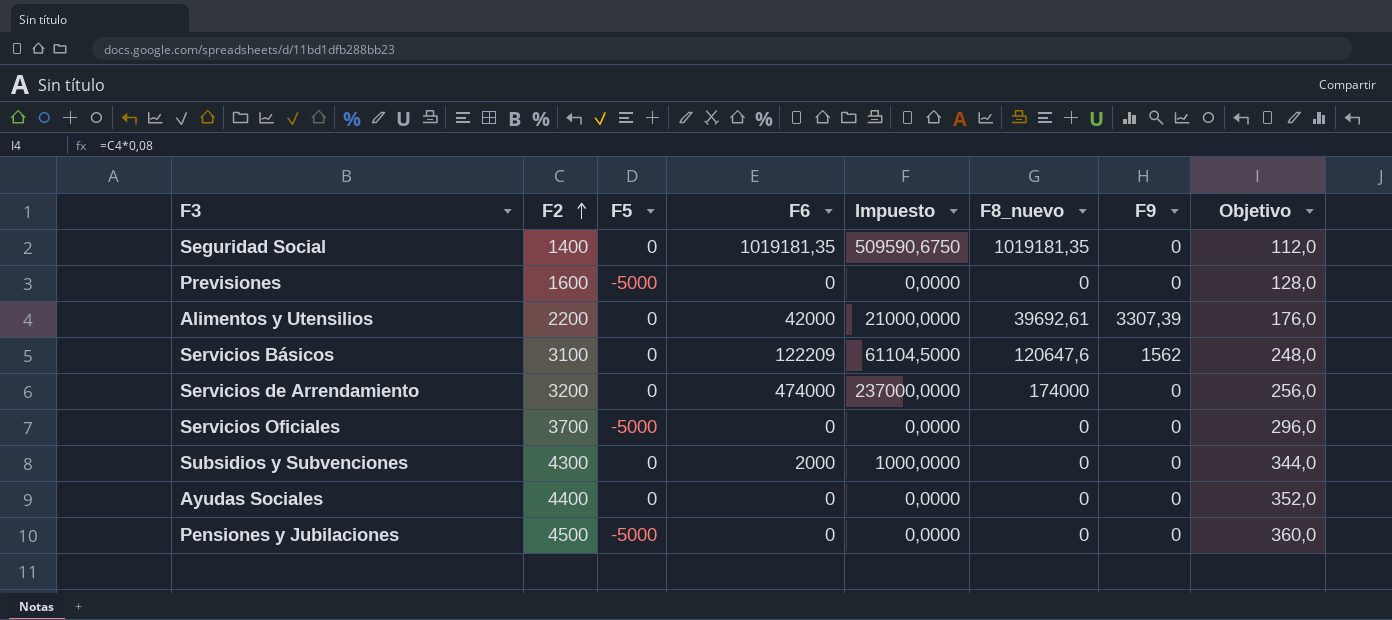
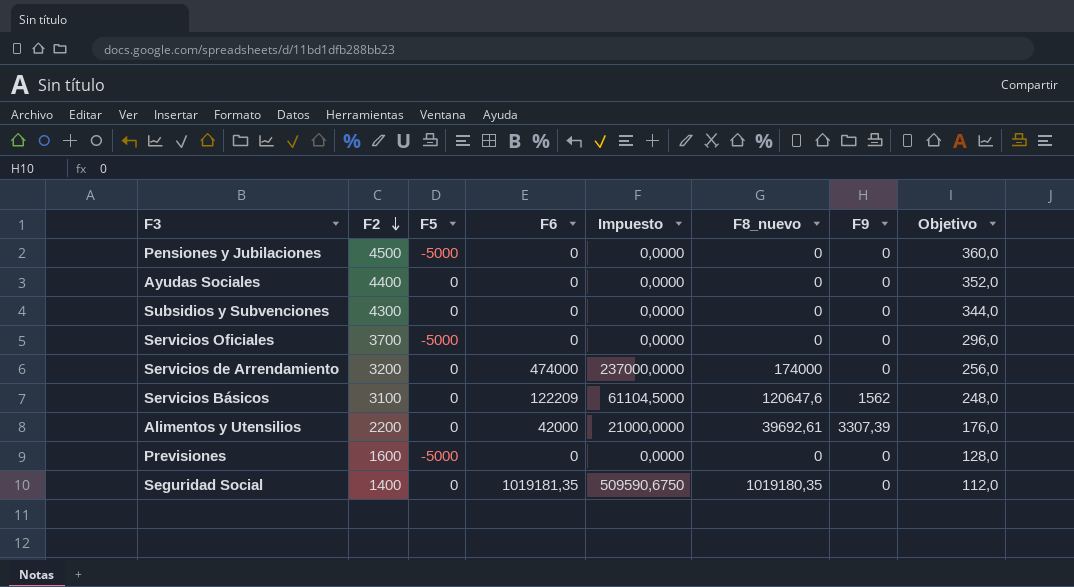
row order: F2 ascending -> F2 descending
Subsidios y Subvenciones | F6: 2000 -> 0
Subsidios y Subvenciones | Impuesto: 1000,0000 -> 0,0000
Seguridad Social | F8_nuevo: 1019181,35 -> 1019180,35

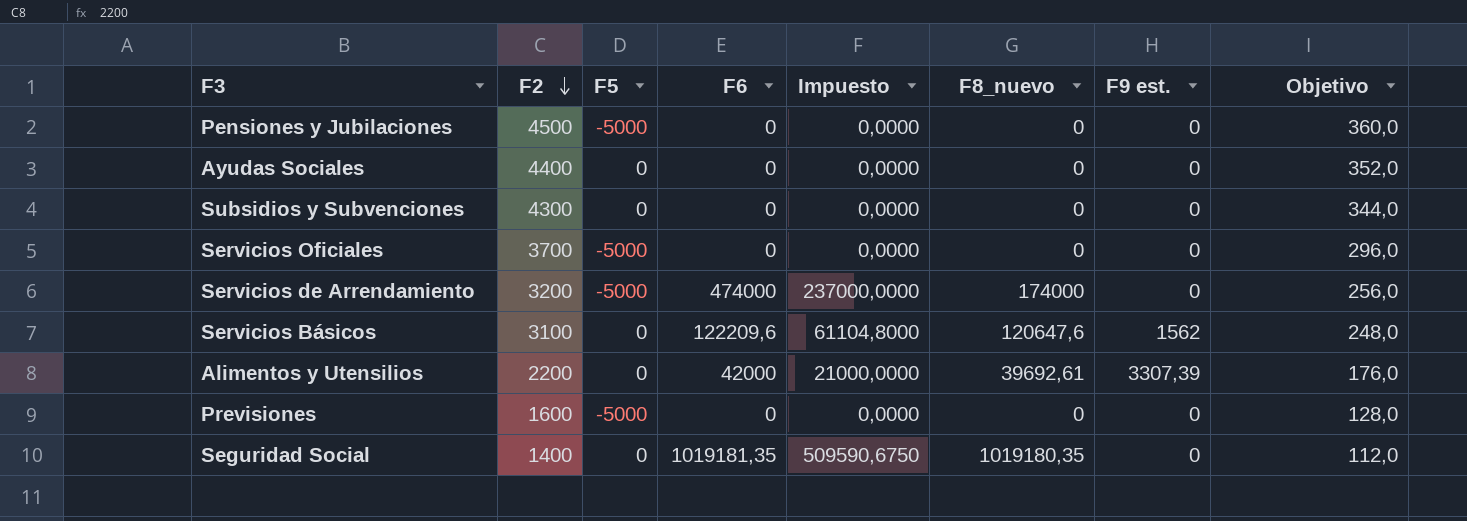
column name: F9 -> F9 est.
Servicios de Arrendamiento | F5: 0 -> -5000
Servicios Básicos | F6: 122209 -> 122209,6
Servicios Básicos | Impuesto: 61104,5000 -> 61104,8000

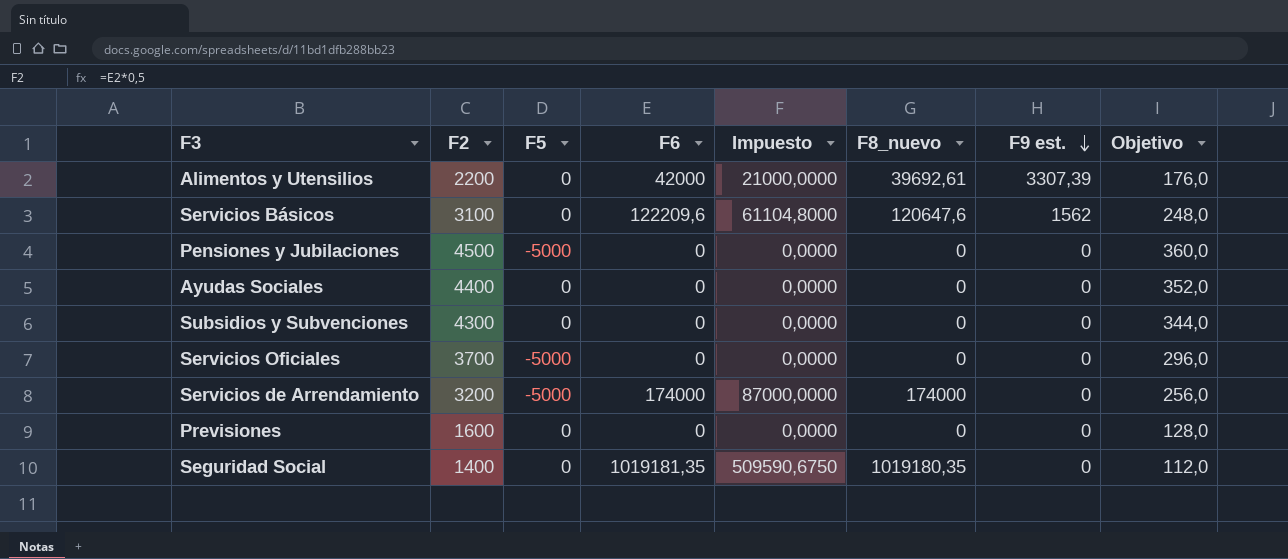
row order: F2 descending -> F9 est. descending
Servicios de Arrendamiento | F6: 474000 -> 174000
Servicios de Arrendamiento | Impuesto: 237000,0000 -> 87000,0000
Previsiones | F5: -5000 -> 0

